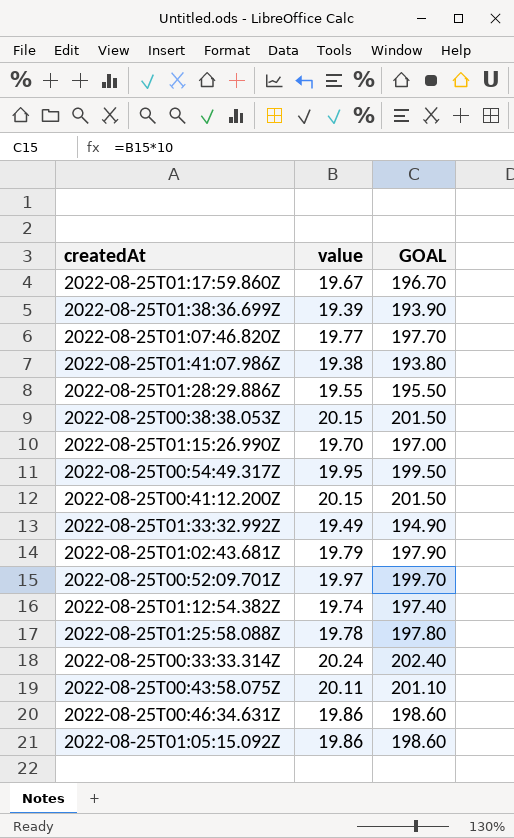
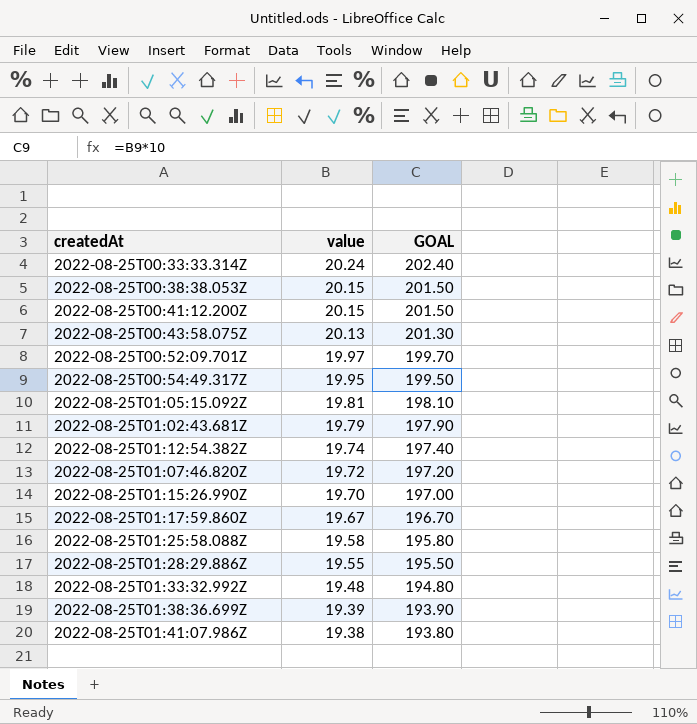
row order: none -> value descending
row 2022-08-25T00:46:34.631Z: 19.86 | 198.60 -> none
2022-08-25T00:43:58.075Z | value: 20.11 -> 20.13
2022-08-25T00:43:58.075Z | GOAL: 201.10 -> 201.30
2022-08-25T01:05:15.092Z | value: 19.86 -> 19.81
2022-08-25T01:05:15.092Z | GOAL: 198.60 -> 198.10
2022-08-25T01:07:46.820Z | value: 19.77 -> 19.72
2022-08-25T01:07:46.820Z | GOAL: 197.70 -> 197.20
2022-08-25T01:25:58.088Z | value: 19.78 -> 19.58
2022-08-25T01:25:58.088Z | GOAL: 197.80 -> 195.80
2022-08-25T01:33:32.992Z | value: 19.49 -> 19.48
2022-08-25T01:33:32.992Z | GOAL: 194.90 -> 194.80

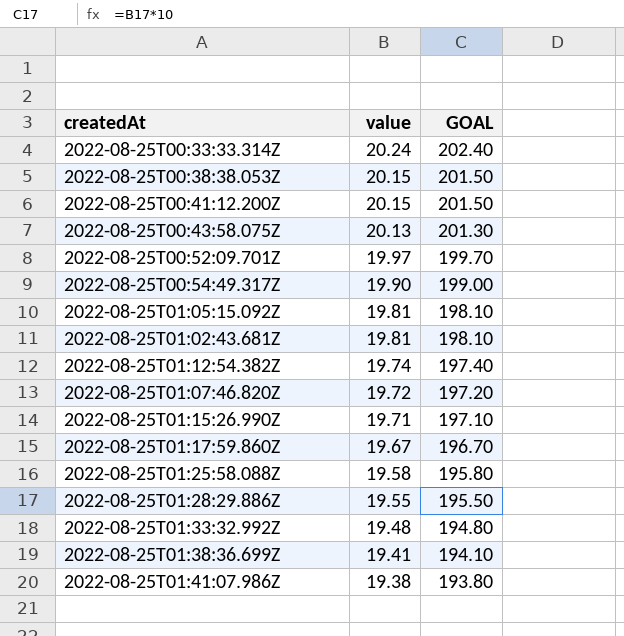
2022-08-25T00:54:49.317Z | value: 19.95 -> 19.90
2022-08-25T00:54:49.317Z | GOAL: 199.50 -> 199.00
2022-08-25T01:02:43.681Z | value: 19.79 -> 19.81
2022-08-25T01:02:43.681Z | GOAL: 197.90 -> 198.10
2022-08-25T01:15:26.990Z | value: 19.70 -> 19.71
2022-08-25T01:15:26.990Z | GOAL: 197.00 -> 197.10
2022-08-25T01:38:36.699Z | value: 19.39 -> 19.41
2022-08-25T01:38:36.699Z | GOAL: 193.90 -> 194.10

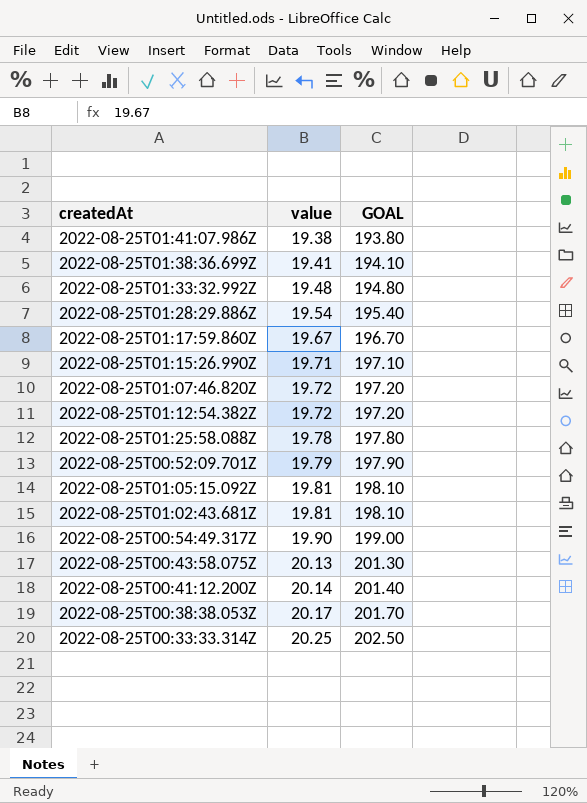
row order: value descending -> value ascending
2022-08-25T01:28:29.886Z | value: 19.55 -> 19.54
2022-08-25T01:28:29.886Z | GOAL: 195.50 -> 195.40
2022-08-25T01:12:54.382Z | value: 19.74 -> 19.72
2022-08-25T01:12:54.382Z | GOAL: 197.40 -> 197.20
2022-08-25T01:25:58.088Z | value: 19.58 -> 19.78
2022-08-25T01:25:58.088Z | GOAL: 195.80 -> 197.80
2022-08-25T00:52:09.701Z | value: 19.97 -> 19.79
2022-08-25T00:52:09.701Z | GOAL: 199.70 -> 197.90
2022-08-25T00:41:12.200Z | value: 20.15 -> 20.14
2022-08-25T00:41:12.200Z | GOAL: 201.50 -> 201.40
2022-08-25T00:38:38.053Z | value: 20.15 -> 20.17
2022-08-25T00:38:38.053Z | GOAL: 201.50 -> 201.70
2022-08-25T00:33:33.314Z | value: 20.24 -> 20.25
2022-08-25T00:33:33.314Z | GOAL: 202.40 -> 202.50

